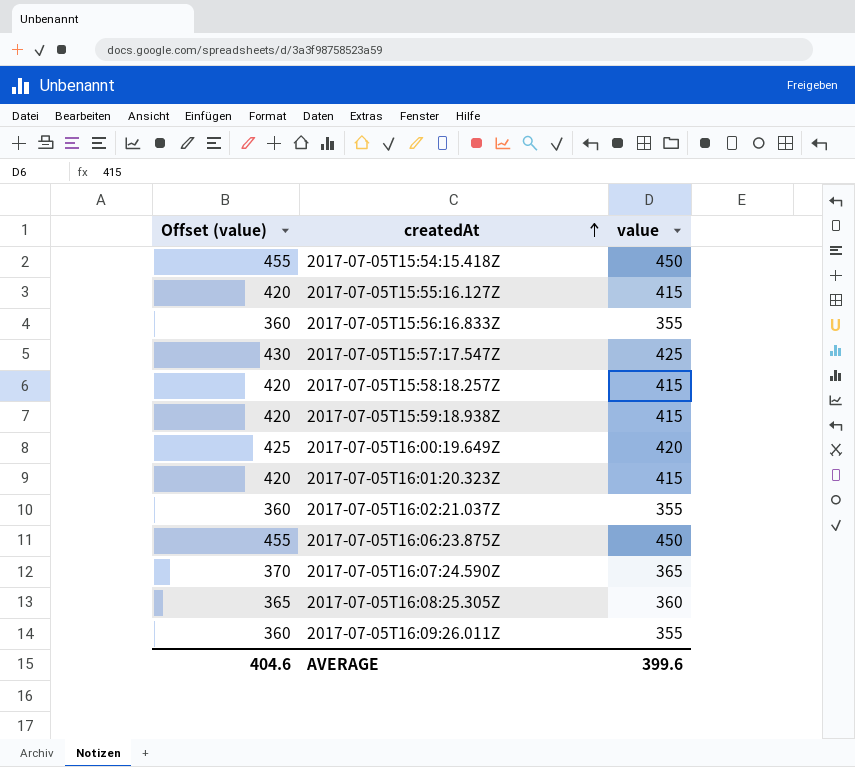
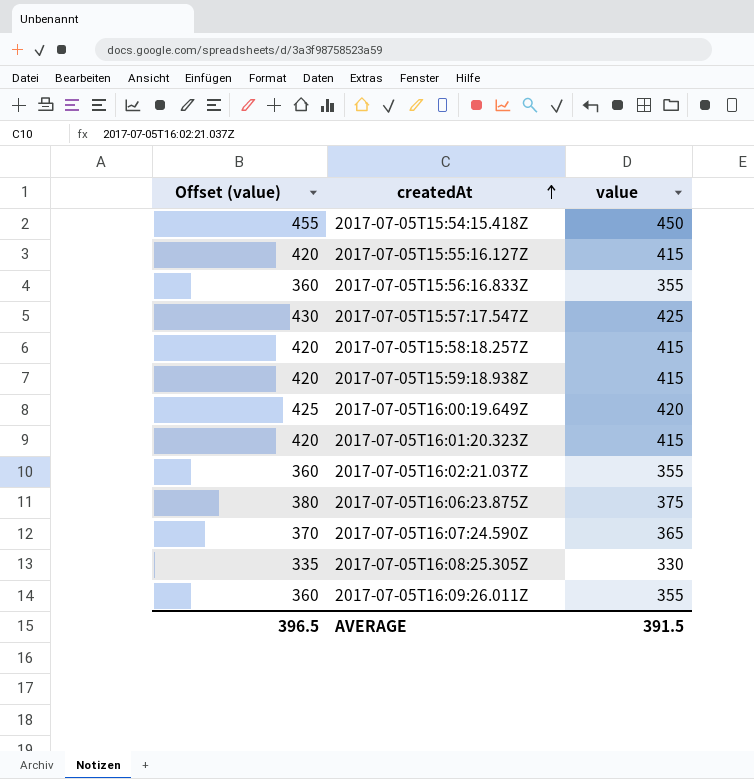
2017-07-05T16:06:23.875Z | Offset (value): 455 -> 380
2017-07-05T16:06:23.875Z | value: 450 -> 375
2017-07-05T16:08:25.305Z | Offset (value): 365 -> 335
2017-07-05T16:08:25.305Z | value: 360 -> 330
AVERAGE | Offset (value): 404.6 -> 396.5
AVERAGE | value: 399.6 -> 391.5

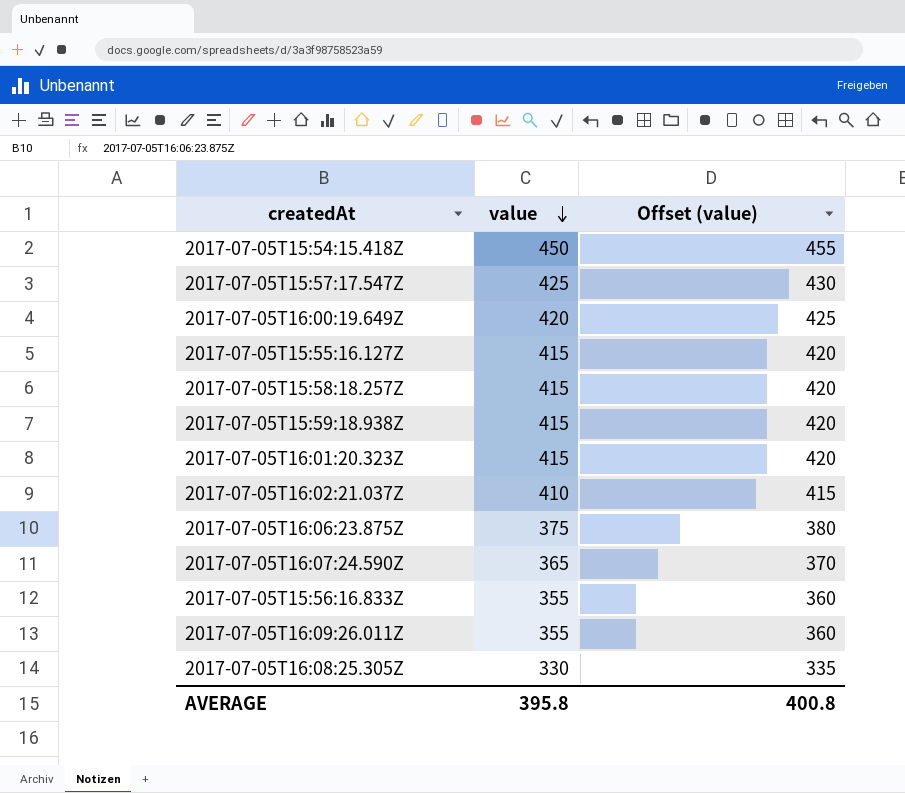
row order: createdAt ascending -> value descending
column Offset (value) | position: 1 -> 3
2017-07-05T16:02:21.037Z | value: 355 -> 410
2017-07-05T16:02:21.037Z | Offset (value): 360 -> 415
AVERAGE | value: 391.5 -> 395.8
AVERAGE | Offset (value): 396.5 -> 400.8

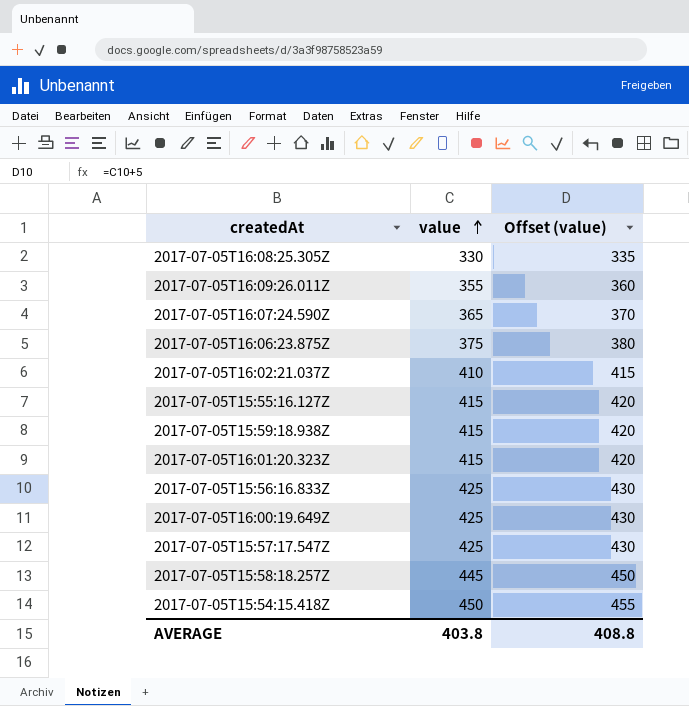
row order: value descending -> value ascending
2017-07-05T15:56:16.833Z | value: 355 -> 425
2017-07-05T15:56:16.833Z | Offset (value): 360 -> 430
2017-07-05T16:00:19.649Z | value: 420 -> 425
2017-07-05T16:00:19.649Z | Offset (value): 425 -> 430
2017-07-05T15:58:18.257Z | value: 415 -> 445
2017-07-05T15:58:18.257Z | Offset (value): 420 -> 450
AVERAGE | value: 395.8 -> 403.8
AVERAGE | Offset (value): 400.8 -> 408.8

